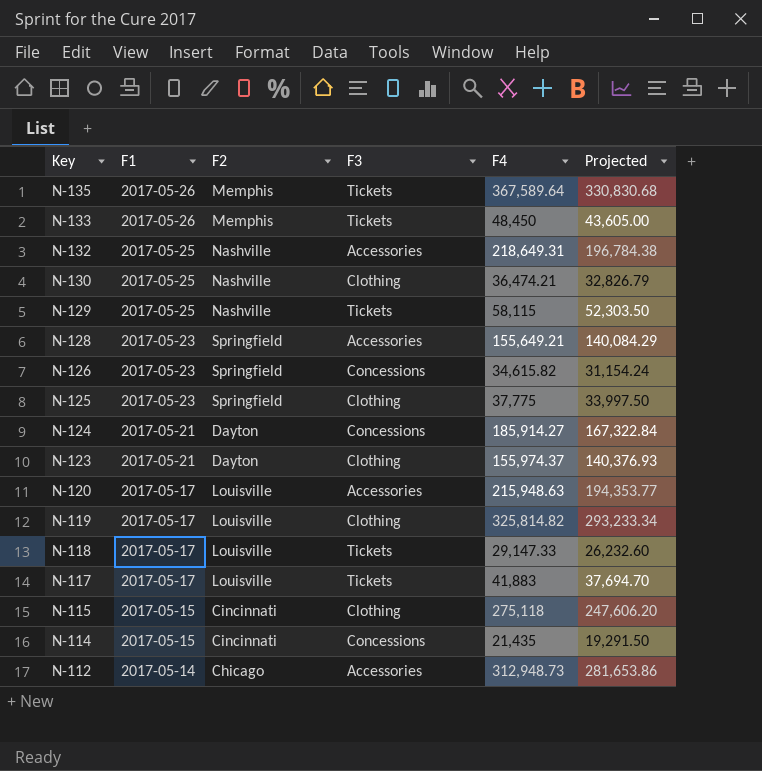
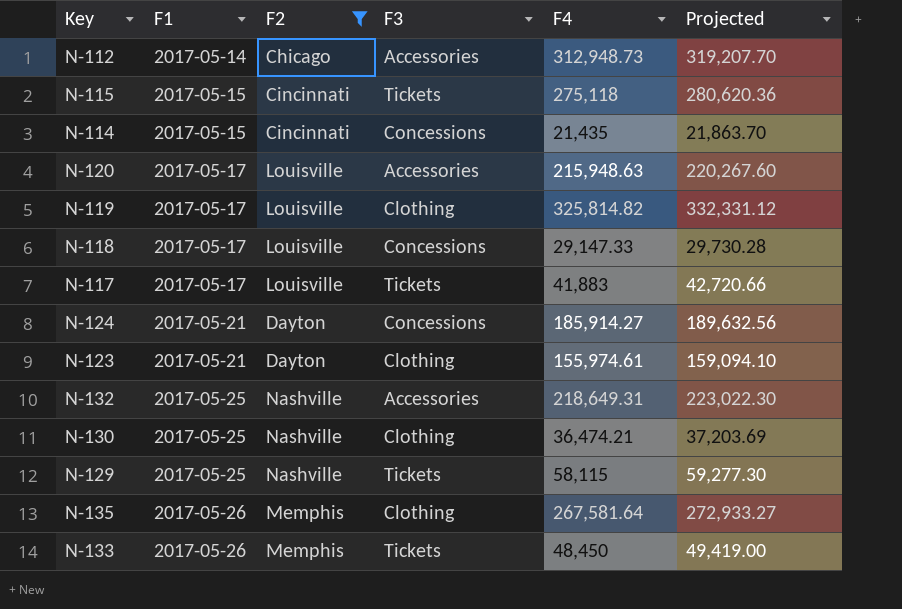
filter: none -> F2 != Springfield
row order: Key descending -> F1 ascending
column Projected | formula: [F4] * 0.9 -> [F4] * 1.02
N-115 | F3: Clothing -> Tickets
N-118 | F3: Tickets -> Concessions
N-123 | F4: 155,974.37 -> 155,974.61
N-135 | F3: Tickets -> Clothing
N-135 | F4: 367,589.64 -> 267,581.64

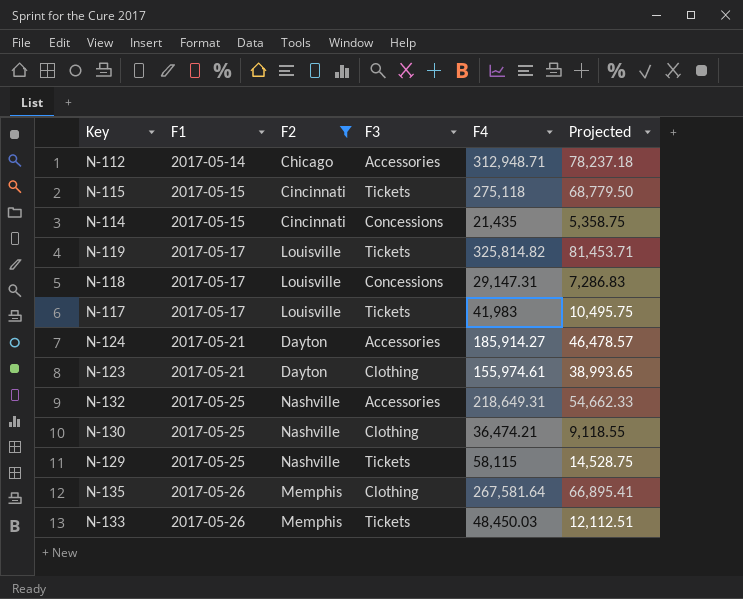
column Projected | formula: [F4] * 1.02 -> [F4] * 0.25
row N-120: 2017-05-17 | Louisville | Accessories | 215,948.63 | 220,267.60 -> none
N-112 | F4: 312,948.73 -> 312,948.71
N-119 | F3: Clothing -> Tickets
N-118 | F4: 29,147.33 -> 29,147.31
N-117 | F4: 41,883 -> 41,983
N-124 | F3: Concessions -> Accessories
N-133 | F4: 48,450 -> 48,450.03

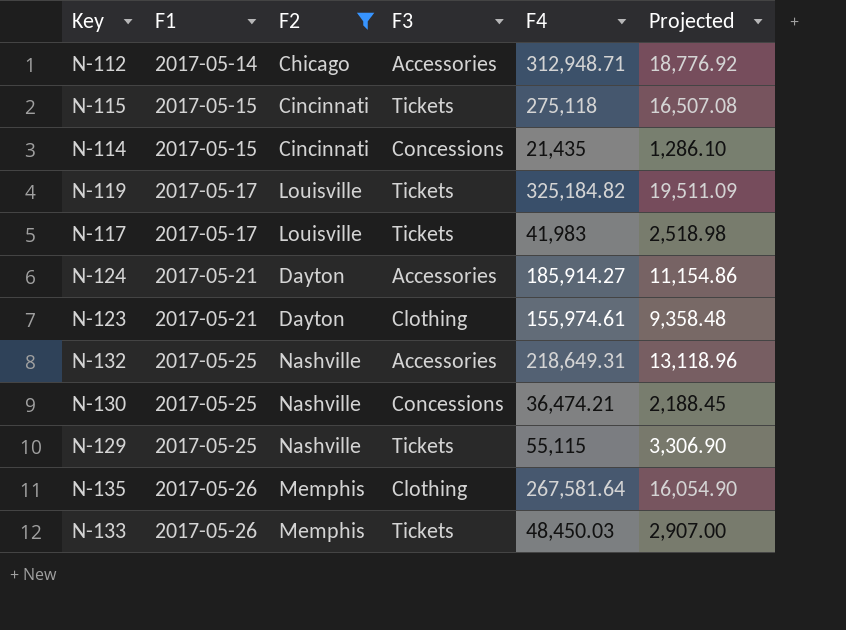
column Projected | formula: [F4] * 0.25 -> [F4] * 0.06
row N-118: 2017-05-17 | Louisville | Concessions | 29,147.31 | 7,286.83 -> none
N-119 | F4: 325,814.82 -> 325,184.82
N-130 | F3: Clothing -> Concessions
N-129 | F4: 58,115 -> 55,115

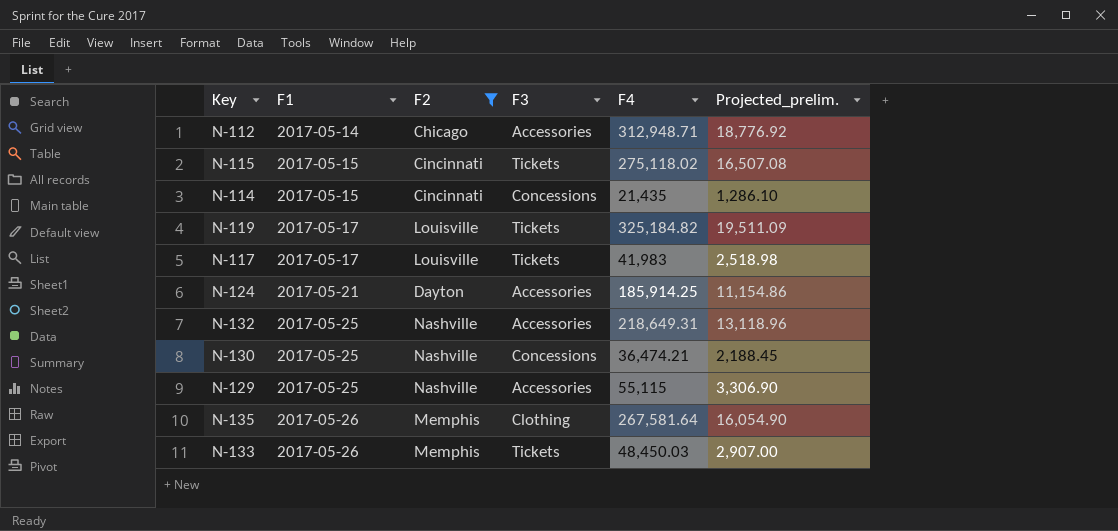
column name: Projected -> Projected_prelim.
row N-123: 2017-05-21 | Dayton | Clothing | 155,974.61 | 9,358.48 -> none
N-115 | F4: 275,118 -> 275,118.02
N-124 | F4: 185,914.27 -> 185,914.25
N-129 | F3: Tickets -> Accessories

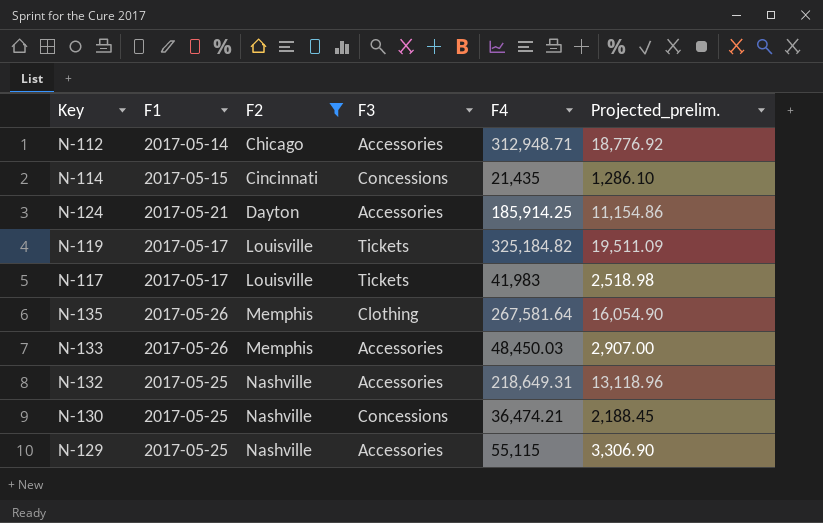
row order: F1 ascending -> F2 ascending
row N-115: 2017-05-15 | Cincinnati | Tickets | 275,118.02 | 16,507.08 -> none
N-133 | F3: Tickets -> Accessories

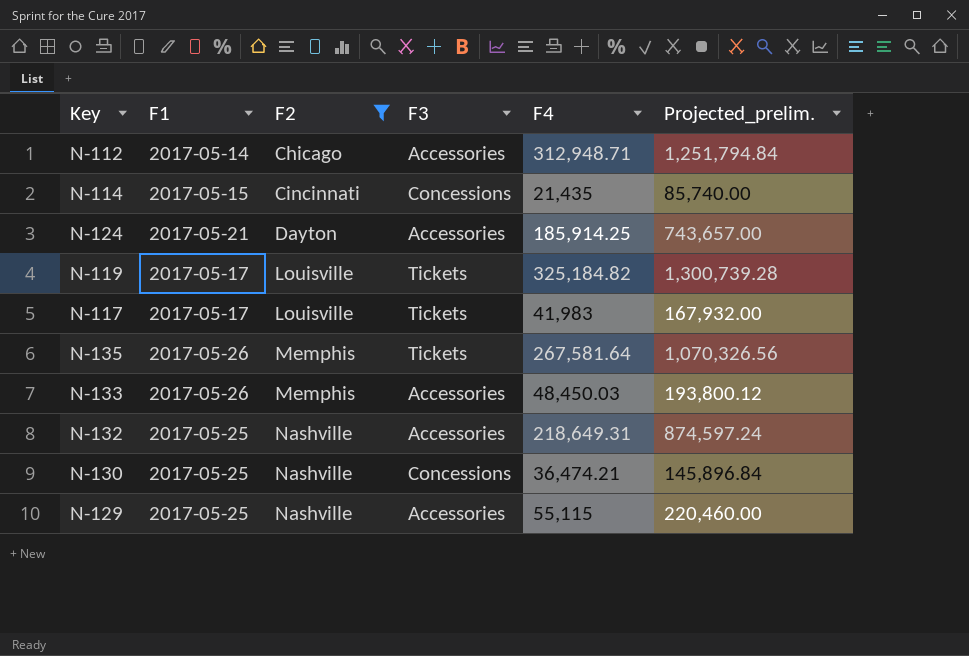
column Projected_prelim. | formula: [F4] * 0.06 -> [F4] * 4
N-135 | F3: Clothing -> Tickets

